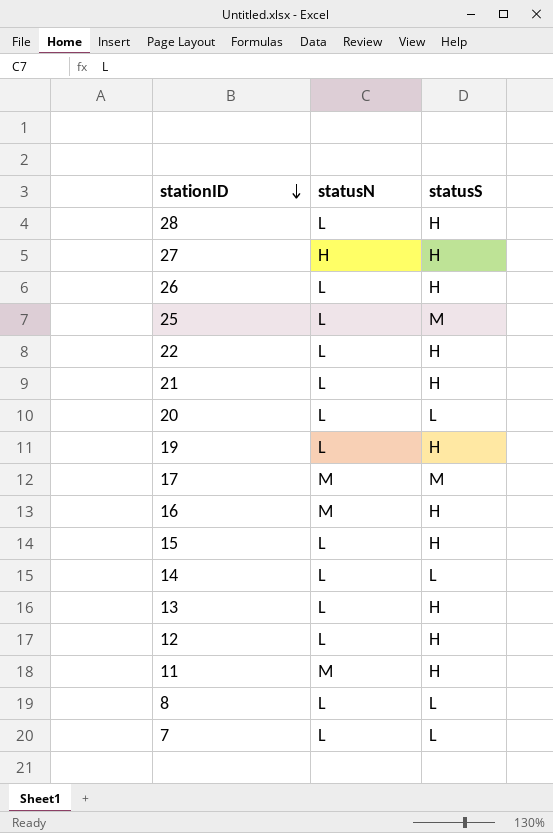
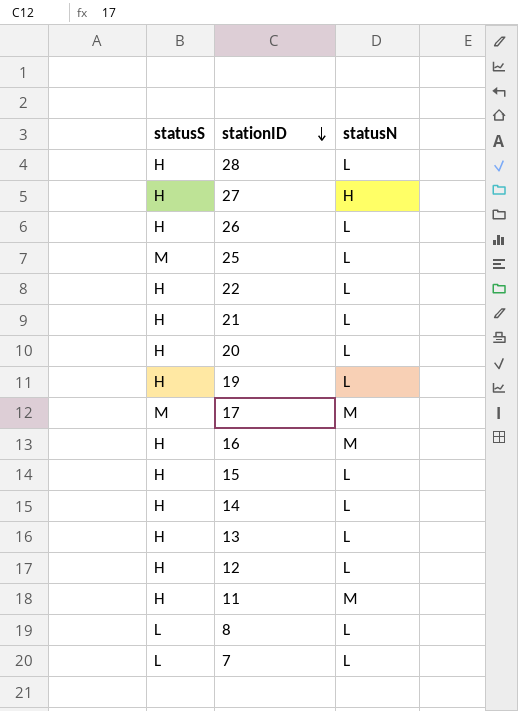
column statusS | position: 3 -> 1
20 | statusS: L -> H
14 | statusS: L -> H

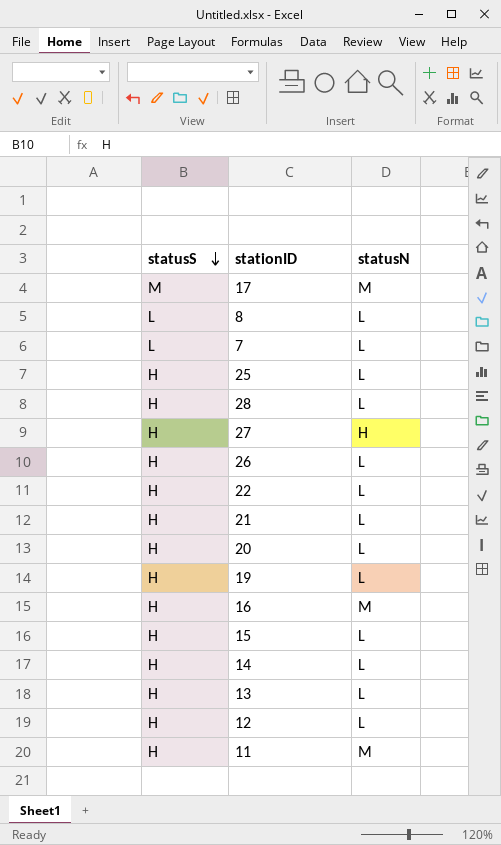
row order: stationID descending -> statusS descending
25 | statusS: M -> H

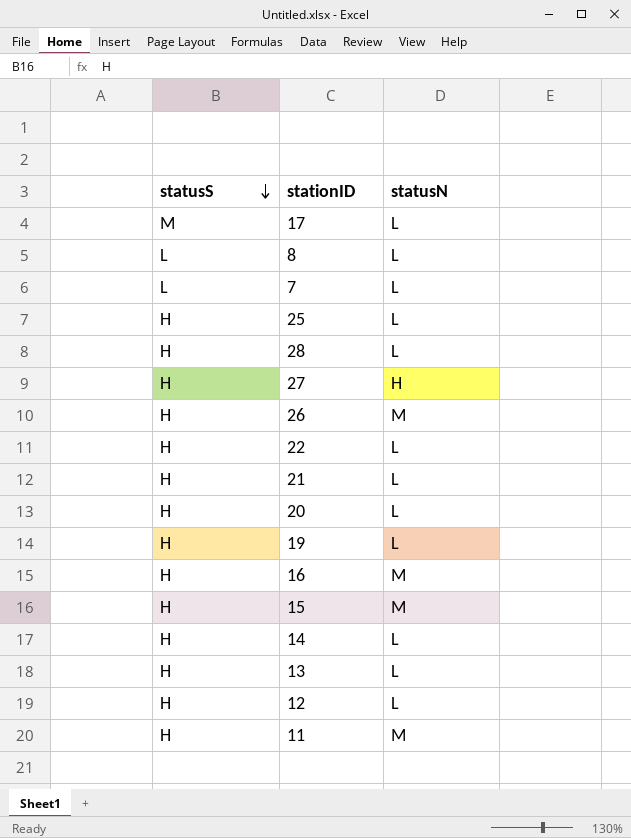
17 | statusN: M -> L
26 | statusN: L -> M
15 | statusN: L -> M

